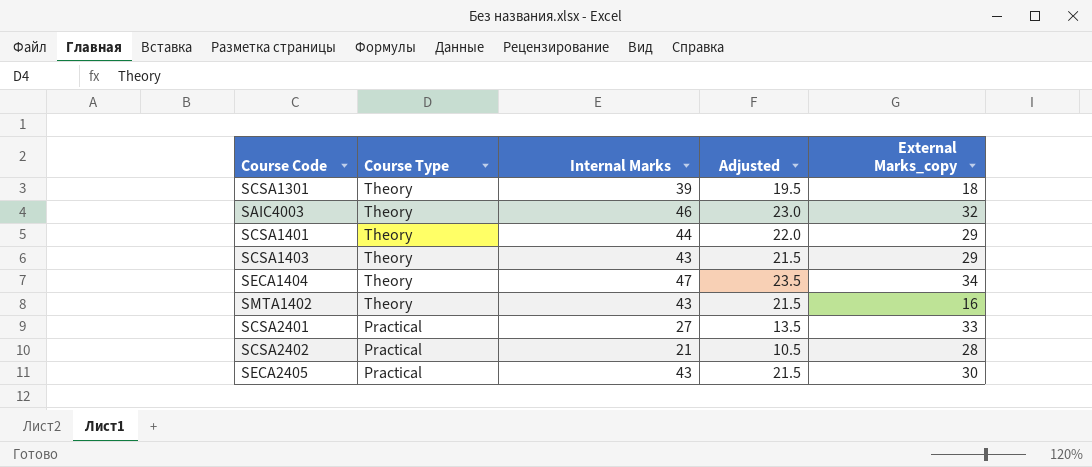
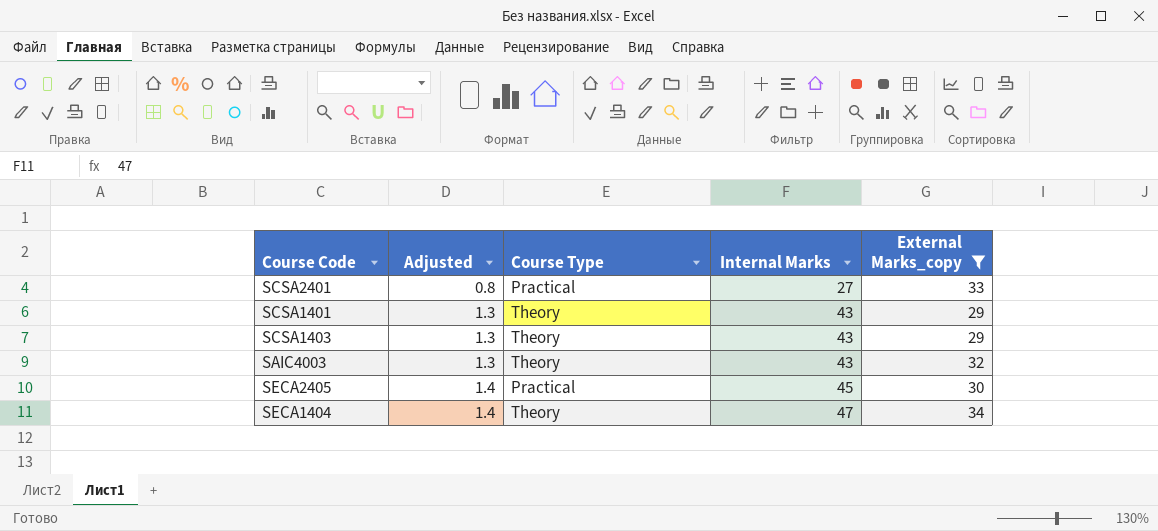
filter: none -> External Marks_copy >= 29
row order: Course Type descending -> Adjusted ascending
column Adjusted | formula: [Internal Marks] * 0.5 -> [Internal Marks] * 0.03
column Adjusted | position: 4 -> 2
SCSA1401 | Internal Marks: 44 -> 43
SAIC4003 | Internal Marks: 46 -> 43
SECA2405 | Internal Marks: 43 -> 45

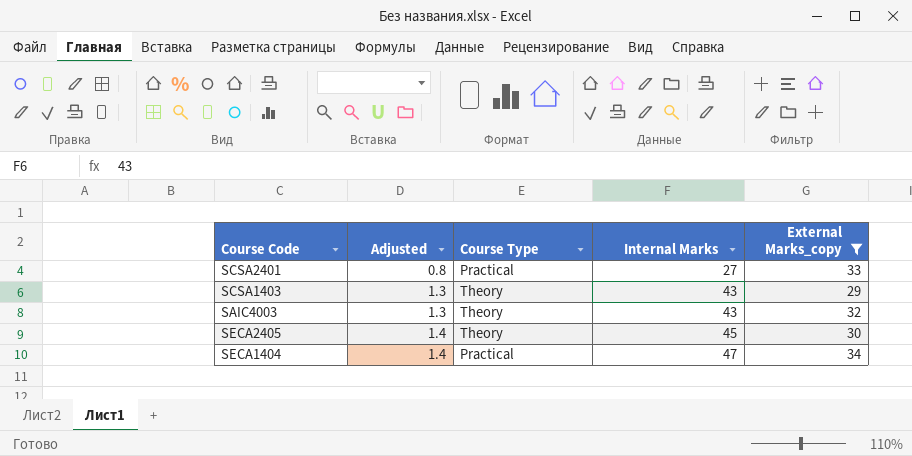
row SCSA1401: 1.3 | Theory | 43 | 29 -> none
SECA2405 | Course Type: Practical -> Theory
SECA1404 | Course Type: Theory -> Practical

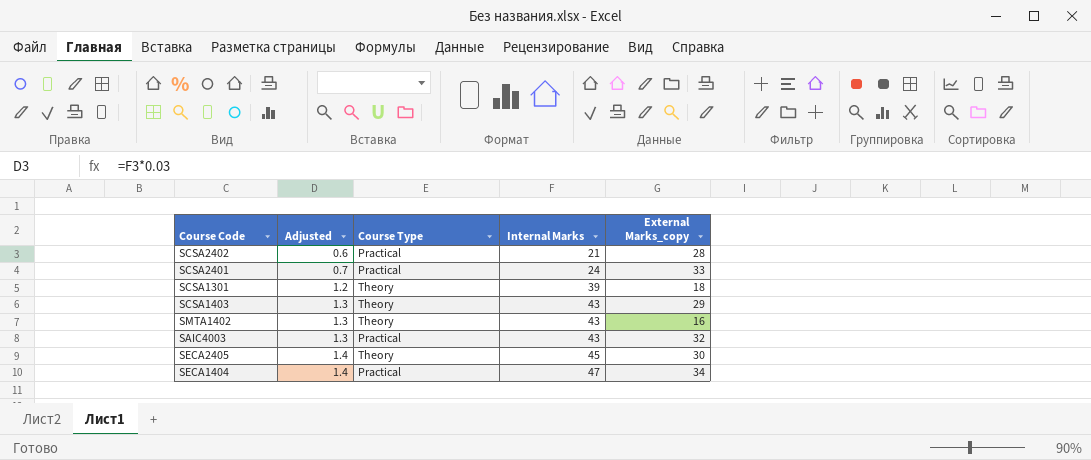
filter: External Marks_copy >= 29 -> none
SCSA2401 | Adjusted: 0.8 -> 0.7
SCSA2401 | Internal Marks: 27 -> 24
SAIC4003 | Course Type: Theory -> Practical

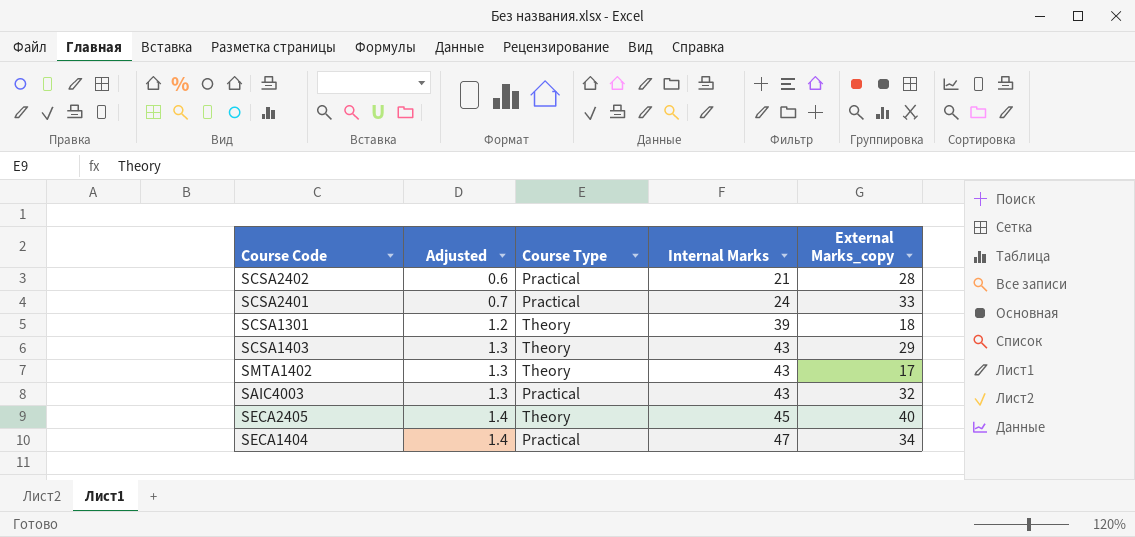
SMTA1402 | External Marks_copy: 16 -> 17
SECA2405 | External Marks_copy: 30 -> 40

